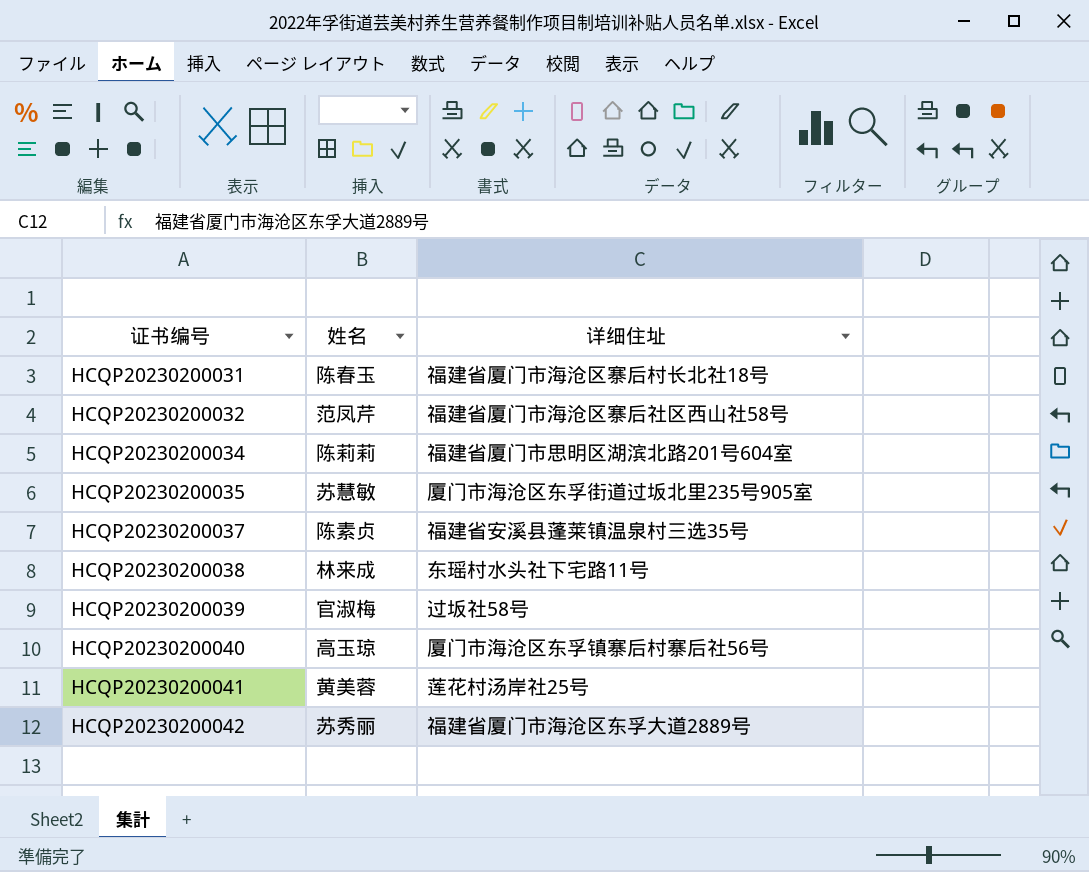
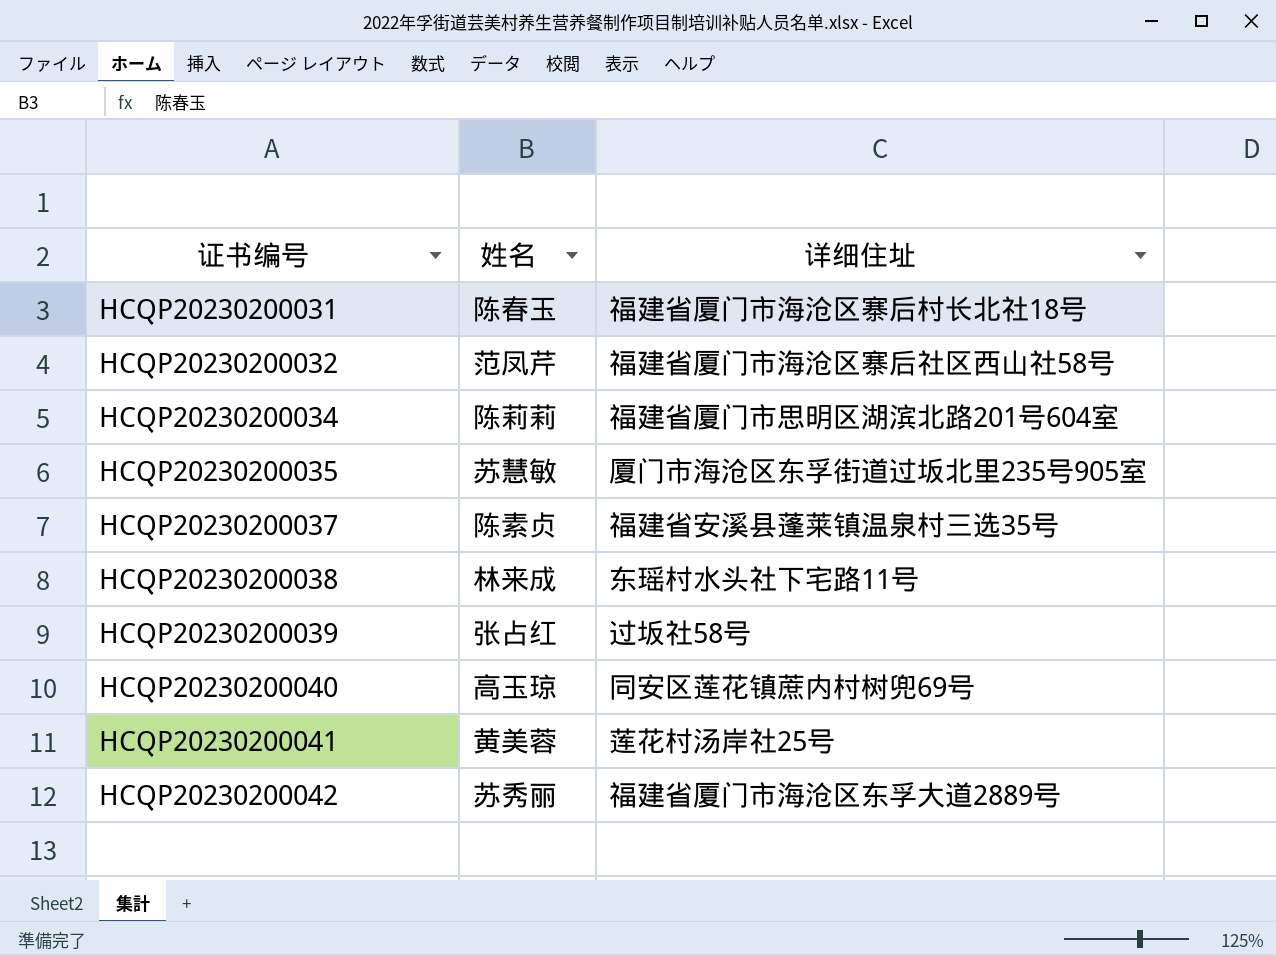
HCQP20230200039 | 姓名: 官淑梅 -> 张占红
HCQP20230200040 | 详细住址: 厦门市海沧区东孚镇寨后村寨后社56号 -> 同安区莲花镇蔗内村树兜69号

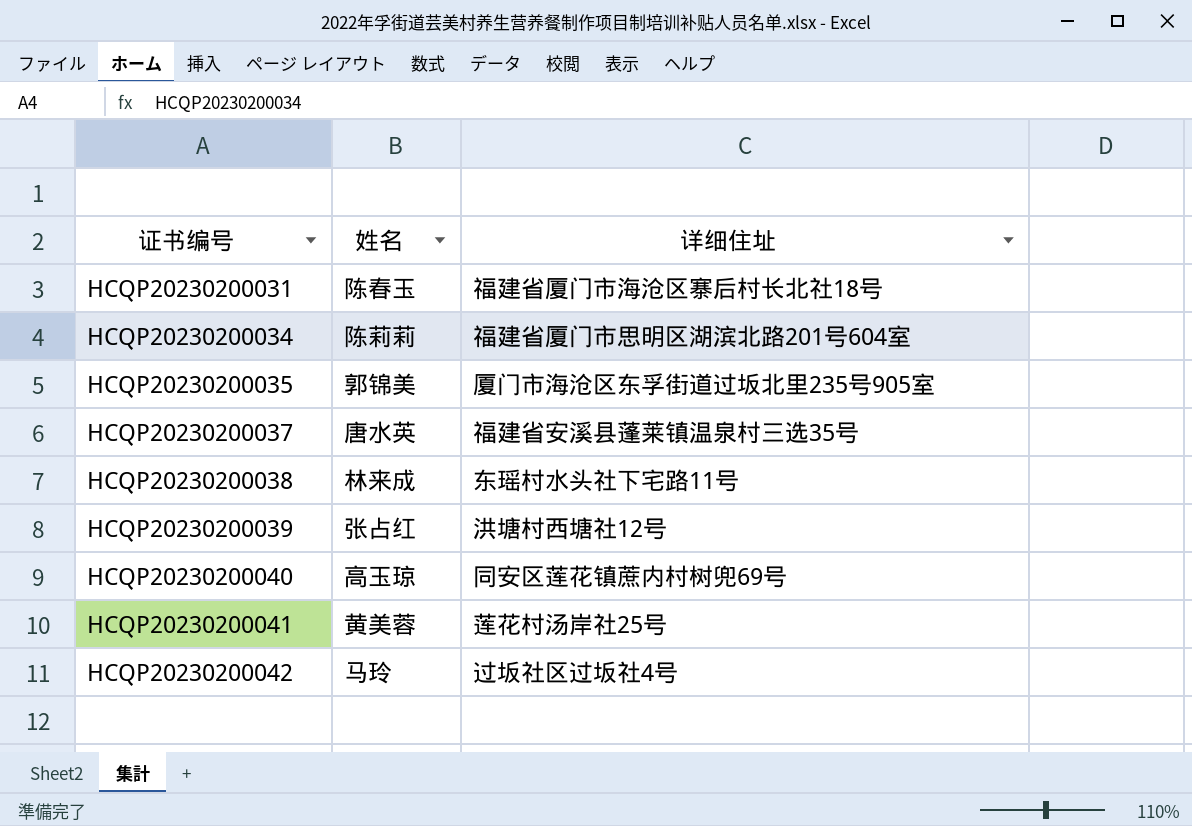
row HCQP20230200032: 范凤芹 | 福建省厦门市海沧区寨后社区西山社58号 -> none
HCQP20230200035 | 姓名: 苏慧敏 -> 郭锦美
HCQP20230200037 | 姓名: 陈素贞 -> 唐水英
HCQP20230200039 | 详细住址: 过坂社58号 -> 洪塘村西塘社12号
HCQP20230200042 | 姓名: 苏秀丽 -> 马玲
HCQP20230200042 | 详细住址: 福建省厦门市海沧区东孚大道2889号 -> 过坂社区过坂社4号

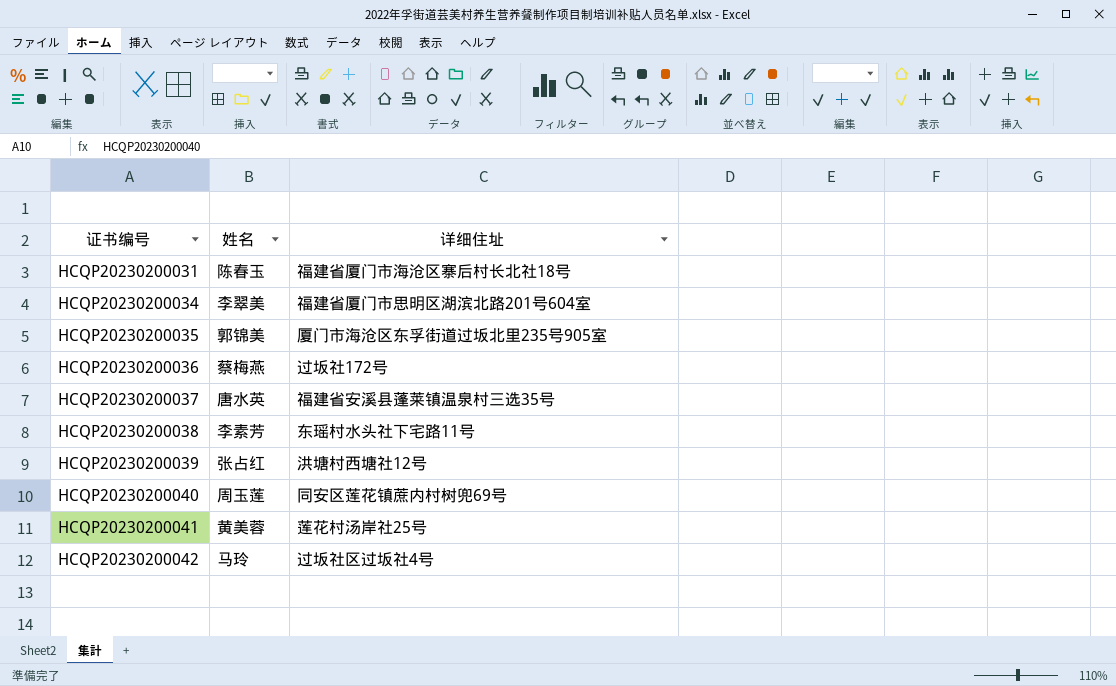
HCQP20230200034 | 姓名: 陈莉莉 -> 李翠美
row HCQP20230200036: none -> 蔡梅燕 | 过坂社172号
HCQP20230200038 | 姓名: 林来成 -> 李素芳
HCQP20230200040 | 姓名: 高玉琼 -> 周玉莲

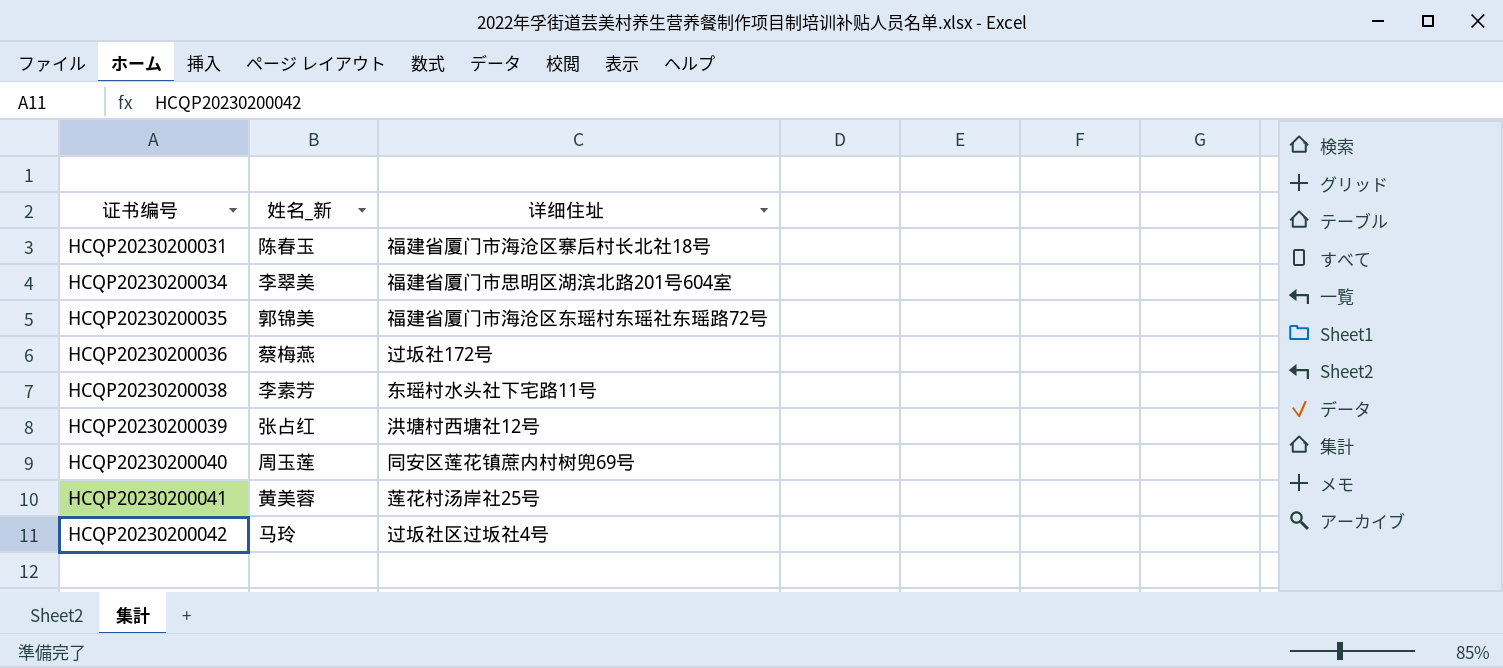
column name: 姓名 -> 姓名_新
row HCQP20230200037: 唐水英 | 福建省安溪县蓬莱镇温泉村三选35号 -> none
HCQP20230200035 | 详细住址: 厦门市海沧区东孚街道过坂北里235号905室 -> 福建省厦门市海沧区东瑶村东瑶社东瑶路72号

